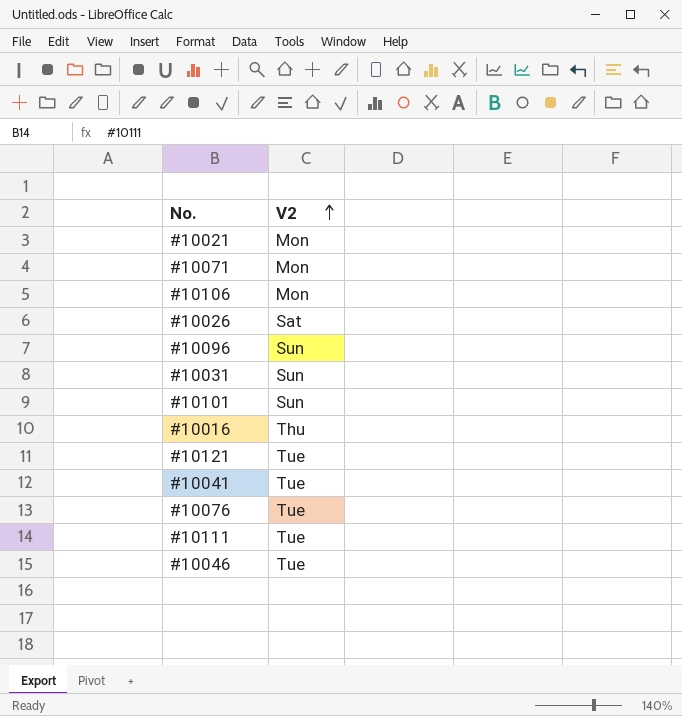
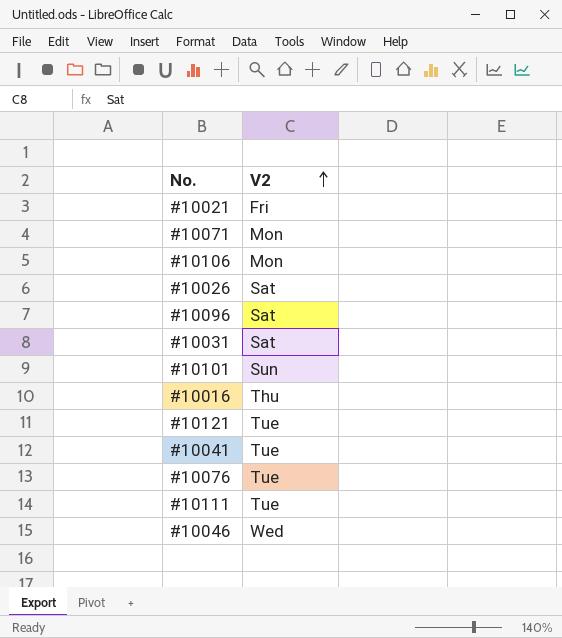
#10021 | V2: Mon -> Fri
#10096 | V2: Sun -> Sat
#10031 | V2: Sun -> Sat
#10046 | V2: Tue -> Wed

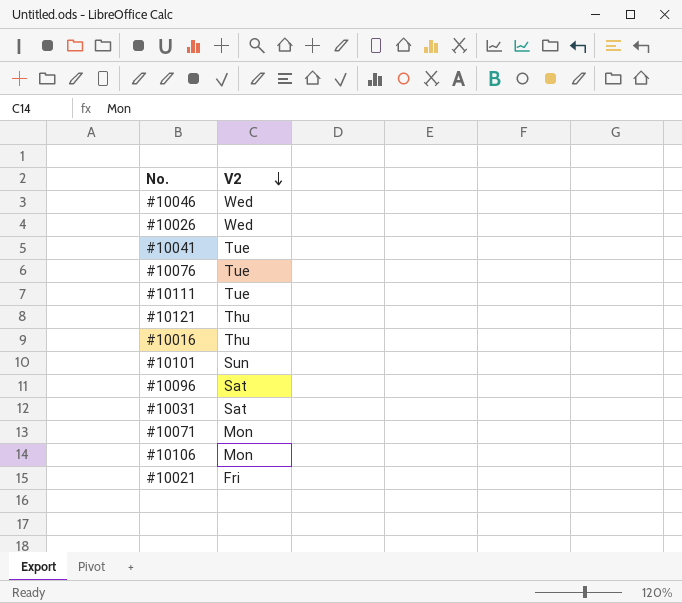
row order: V2 ascending -> V2 descending
#10026 | V2: Sat -> Wed
#10121 | V2: Tue -> Thu

